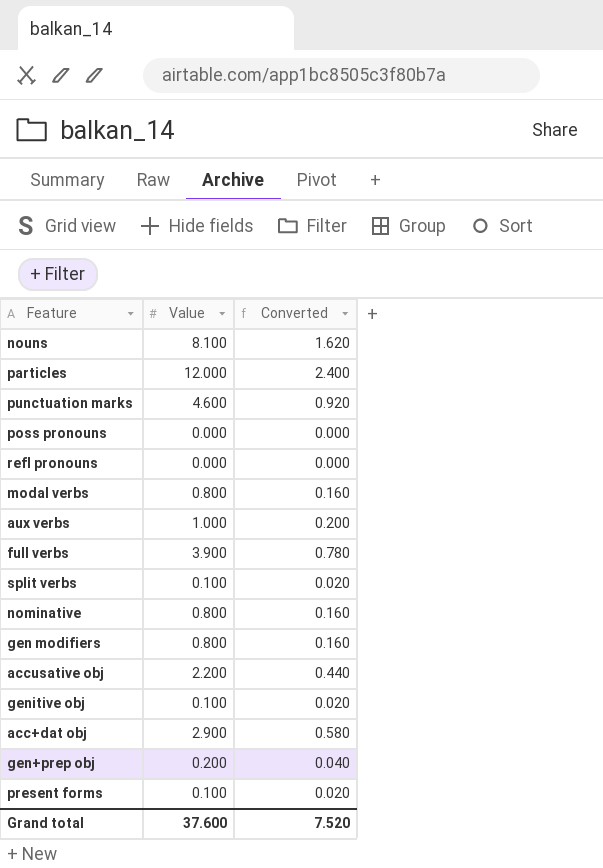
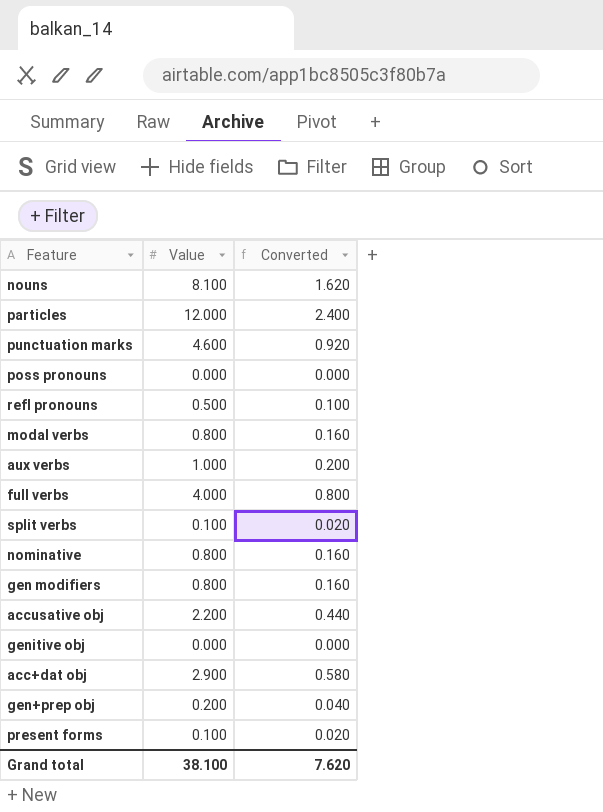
refl pronouns | Value: 0.000 -> 0.500
refl pronouns | Converted: 0.000 -> 0.100
full verbs | Value: 3.900 -> 4.000
full verbs | Converted: 0.780 -> 0.800
genitive obj | Value: 0.100 -> 0.000
genitive obj | Converted: 0.020 -> 0.000
Grand total | Value: 37.600 -> 38.100
Grand total | Converted: 7.520 -> 7.620

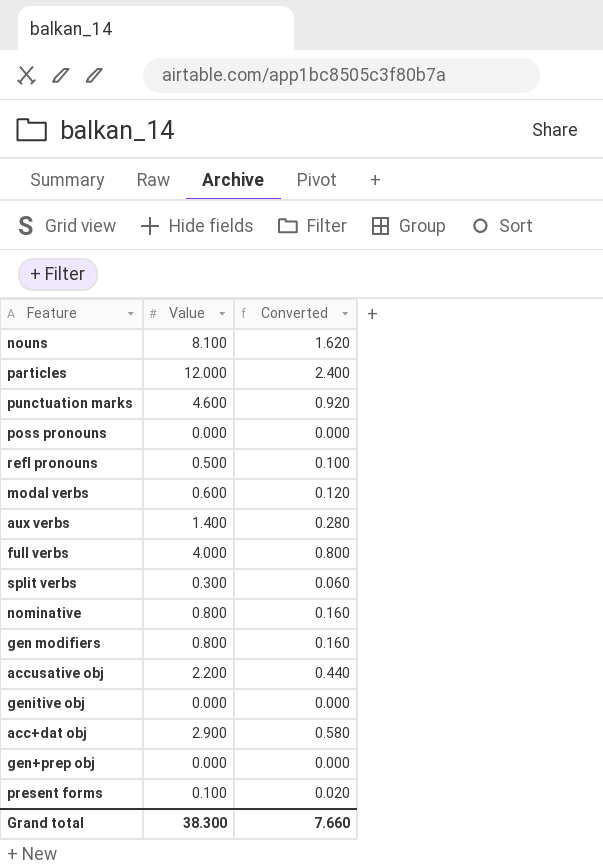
modal verbs | Value: 0.800 -> 0.600
modal verbs | Converted: 0.160 -> 0.120
aux verbs | Value: 1.000 -> 1.400
aux verbs | Converted: 0.200 -> 0.280
split verbs | Value: 0.100 -> 0.300
split verbs | Converted: 0.020 -> 0.060
gen+prep obj | Value: 0.200 -> 0.000
gen+prep obj | Converted: 0.040 -> 0.000
Grand total | Value: 38.100 -> 38.300
Grand total | Converted: 7.620 -> 7.660

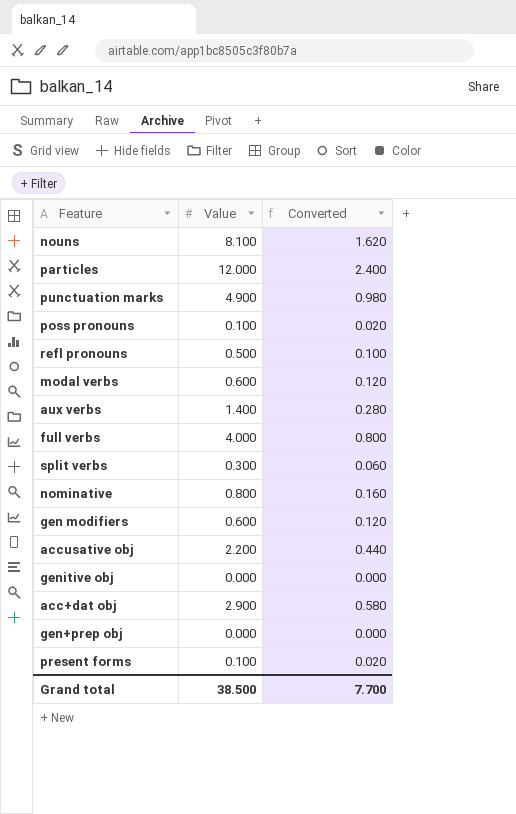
punctuation marks | Value: 4.600 -> 4.900
punctuation marks | Converted: 0.920 -> 0.980
poss pronouns | Value: 0.000 -> 0.100
poss pronouns | Converted: 0.000 -> 0.020
gen modifiers | Value: 0.800 -> 0.600
gen modifiers | Converted: 0.160 -> 0.120
Grand total | Value: 38.300 -> 38.500
Grand total | Converted: 7.660 -> 7.700

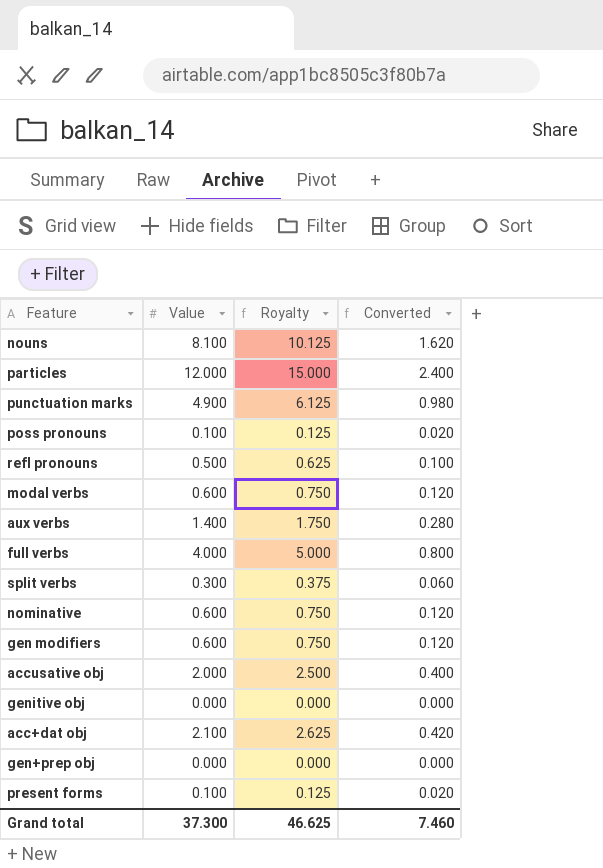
column Royalty | formula: none -> [Value] * 1.25
nominative | Value: 0.800 -> 0.600
nominative | Converted: 0.160 -> 0.120
accusative obj | Value: 2.200 -> 2.000
accusative obj | Converted: 0.440 -> 0.400
acc+dat obj | Value: 2.900 -> 2.100
acc+dat obj | Converted: 0.580 -> 0.420
Grand total | Value: 38.500 -> 37.300
Grand total | Converted: 7.700 -> 7.460

